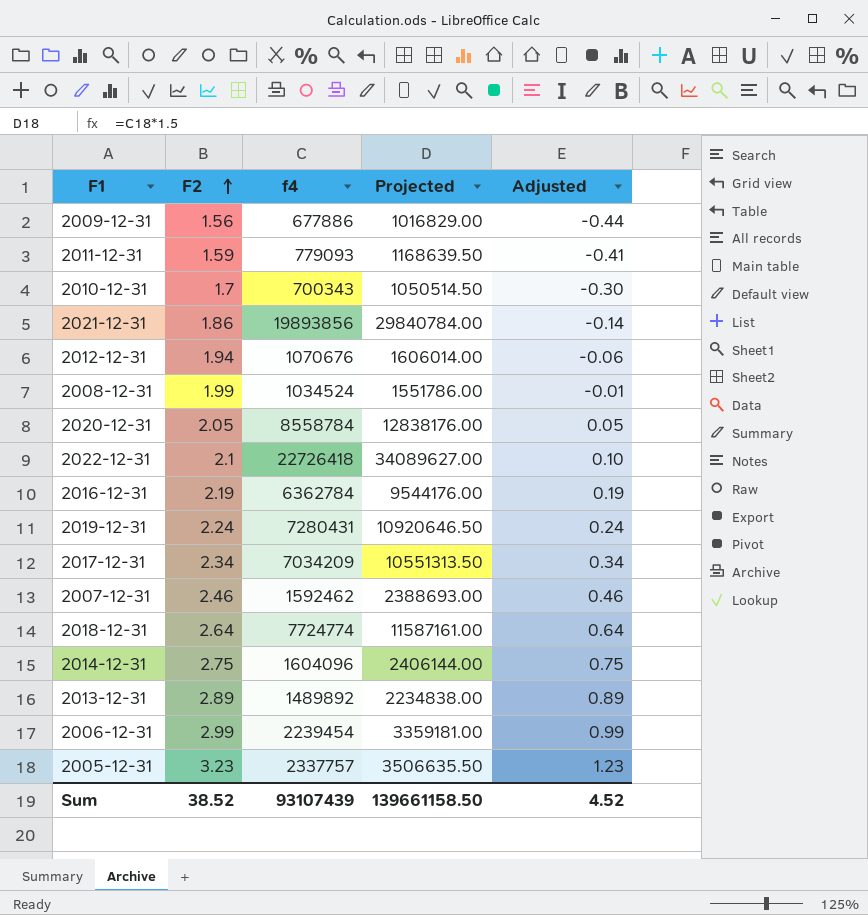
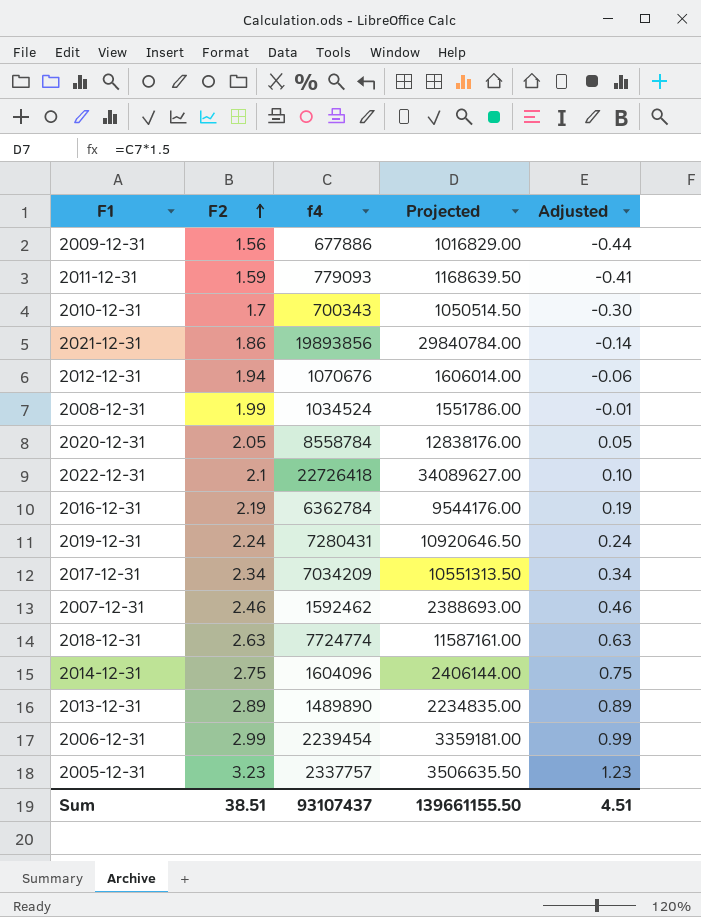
2018-12-31 | F2: 2.64 -> 2.63
2018-12-31 | Adjusted: 0.64 -> 0.63
2013-12-31 | f4: 1489892 -> 1489890
2013-12-31 | Projected: 2234838.00 -> 2234835.00
Sum | F2: 38.52 -> 38.51
Sum | f4: 93107439 -> 93107437
Sum | Projected: 139661158.50 -> 139661155.50
Sum | Adjusted: 4.52 -> 4.51

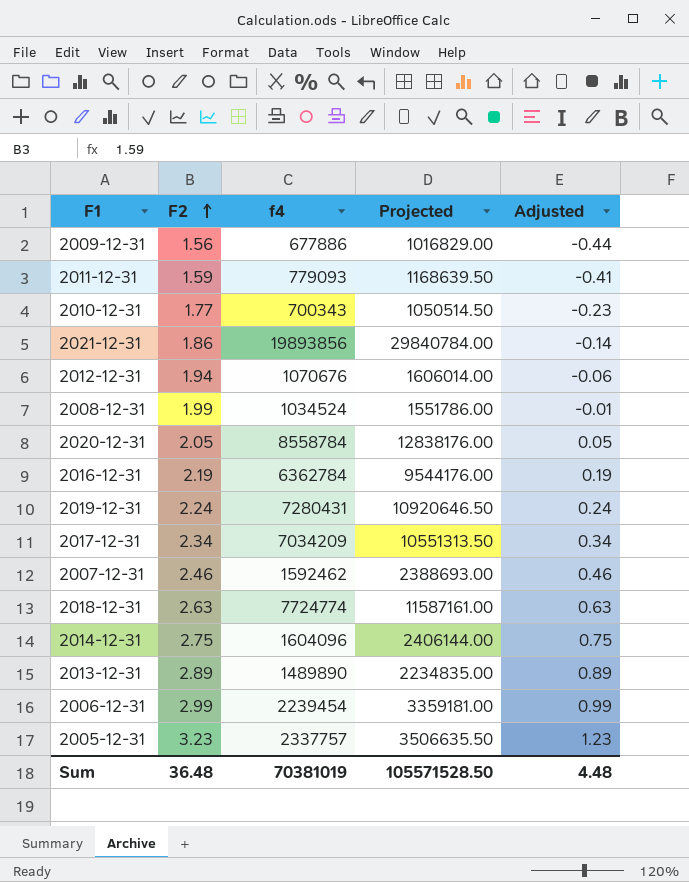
row 2022-12-31: 2.1 | 22726418 | 34089627.00 | 0.10 -> none
2010-12-31 | F2: 1.7 -> 1.77
2010-12-31 | Adjusted: -0.30 -> -0.23
Sum | F2: 38.51 -> 36.48
Sum | f4: 93107437 -> 70381019
Sum | Projected: 139661155.50 -> 105571528.50
Sum | Adjusted: 4.51 -> 4.48

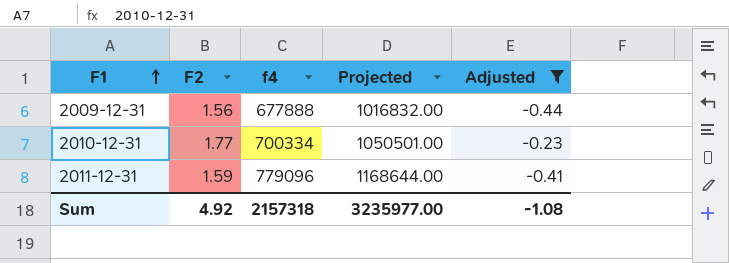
filter: none -> Adjusted <= -0.23
row order: F2 ascending -> F1 ascending
2009-12-31 | f4: 677886 -> 677888
2009-12-31 | Projected: 1016829.00 -> 1016832.00
2010-12-31 | f4: 700343 -> 700334
2010-12-31 | Projected: 1050514.50 -> 1050501.00
2011-12-31 | f4: 779093 -> 779096
2011-12-31 | Projected: 1168639.50 -> 1168644.00
Sum | F2: 36.48 -> 4.92
Sum | f4: 70381019 -> 2157318
Sum | Projected: 105571528.50 -> 3235977.00
Sum | Adjusted: 4.48 -> -1.08

